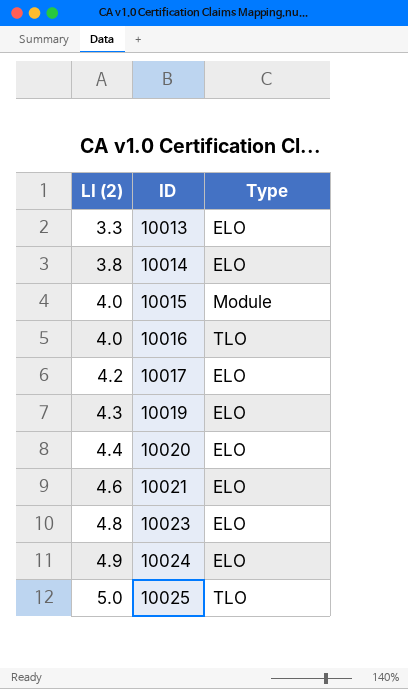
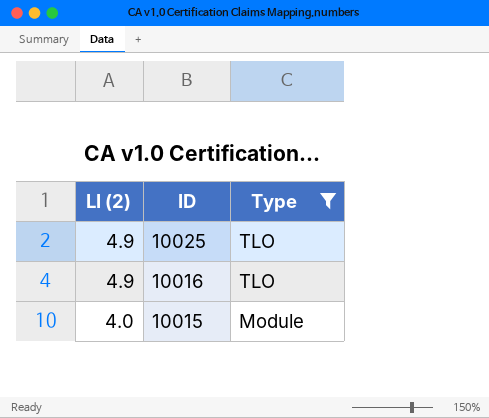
filter: none -> Type != ELO
row order: LI (2) ascending -> LI (2) descending
10025 | LI (2): 5.0 -> 4.9
10016 | LI (2): 4.0 -> 4.9

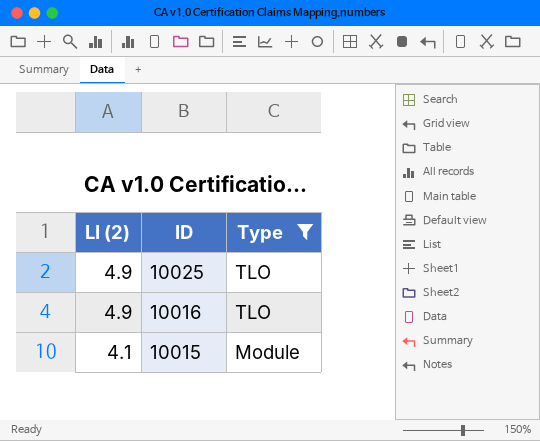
10015 | LI (2): 4.0 -> 4.1

